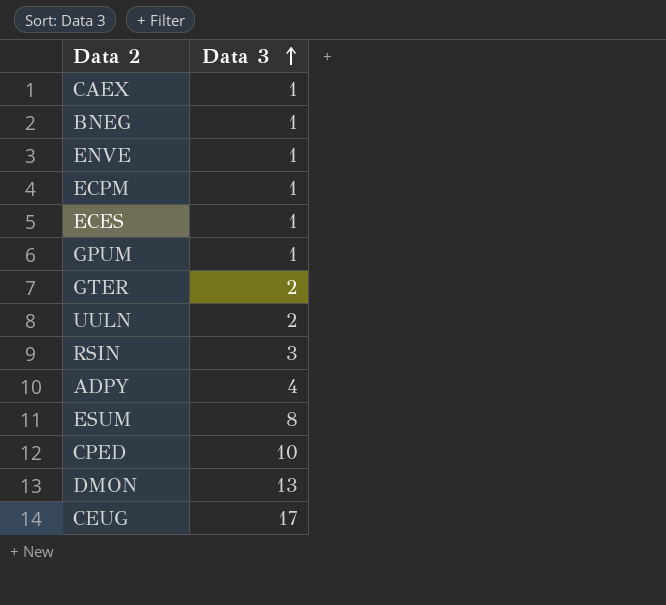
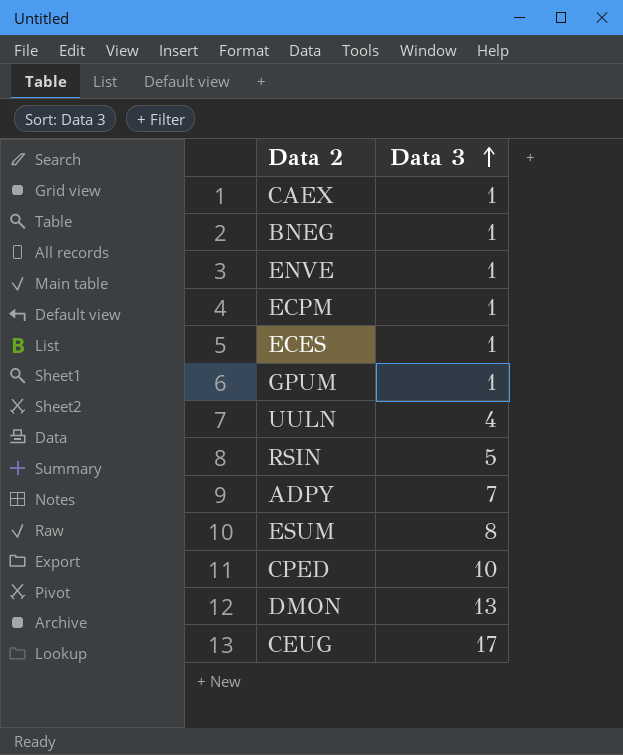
row GTER: 2 -> none
UULN | Data 3: 2 -> 4
RSIN | Data 3: 3 -> 5
ADPY | Data 3: 4 -> 7

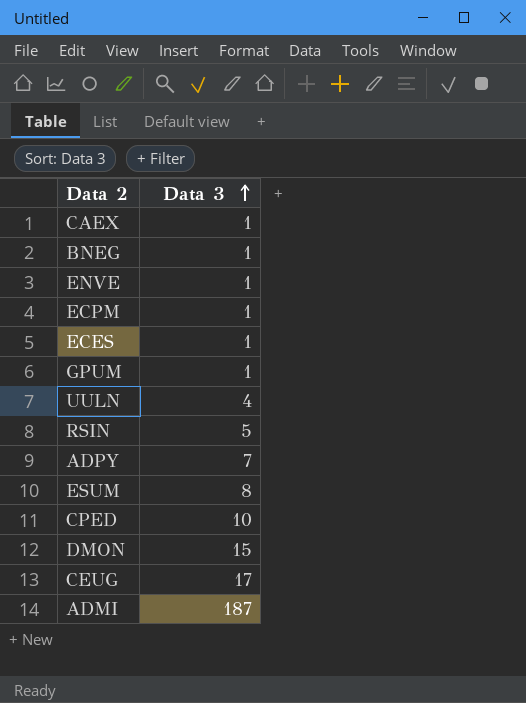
DMON | Data 3: 13 -> 15
row ADMI: none -> 187

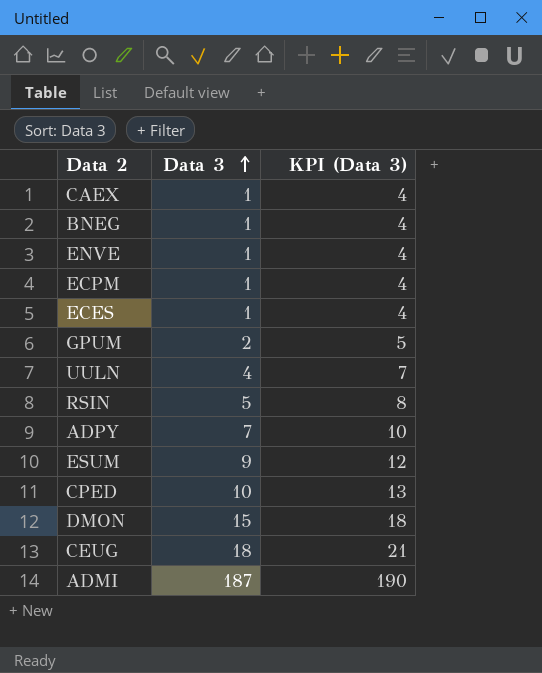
column KPI (Data 3) | formula: none -> [Data 3] + 3
GPUM | Data 3: 1 -> 2
ESUM | Data 3: 8 -> 9
CEUG | Data 3: 17 -> 18

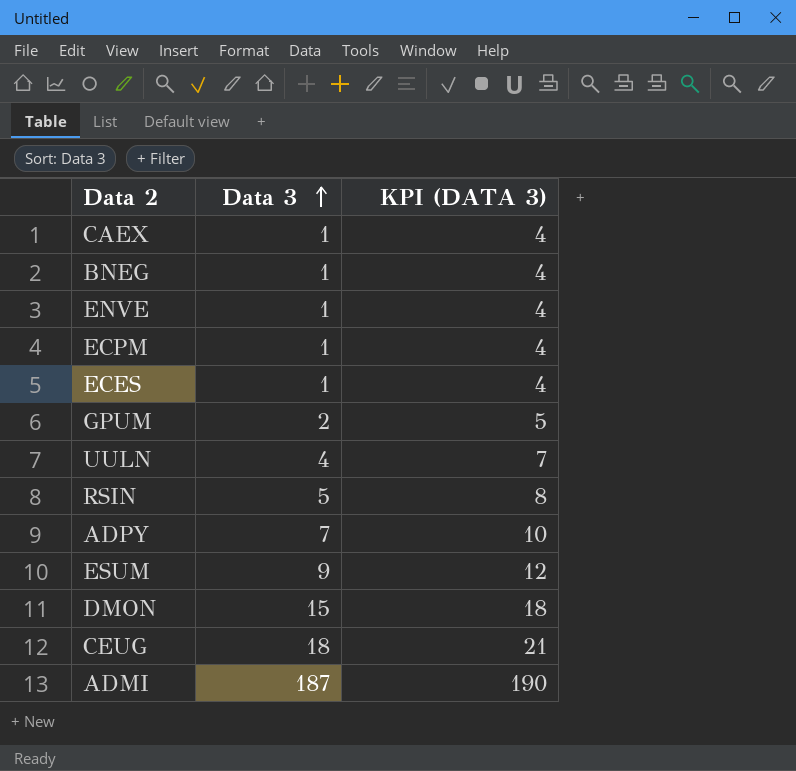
column name: KPI (Data 3) -> KPI (DATA 3)
row CPED: 10 | 13 -> none

